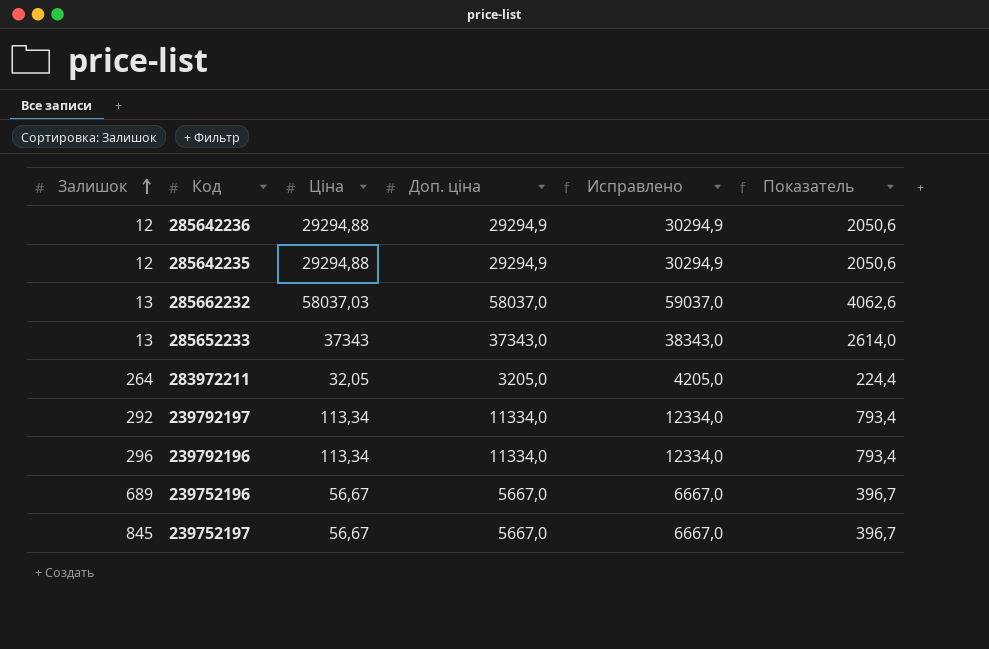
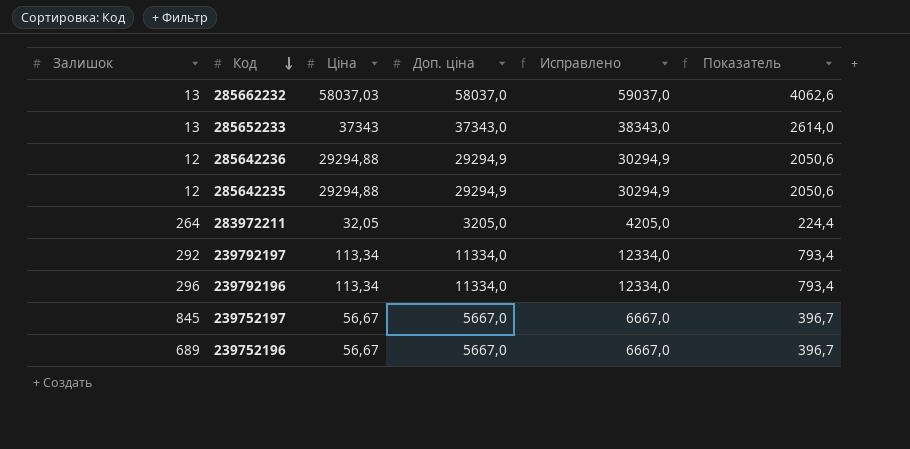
row order: Залишок ascending -> Код descending

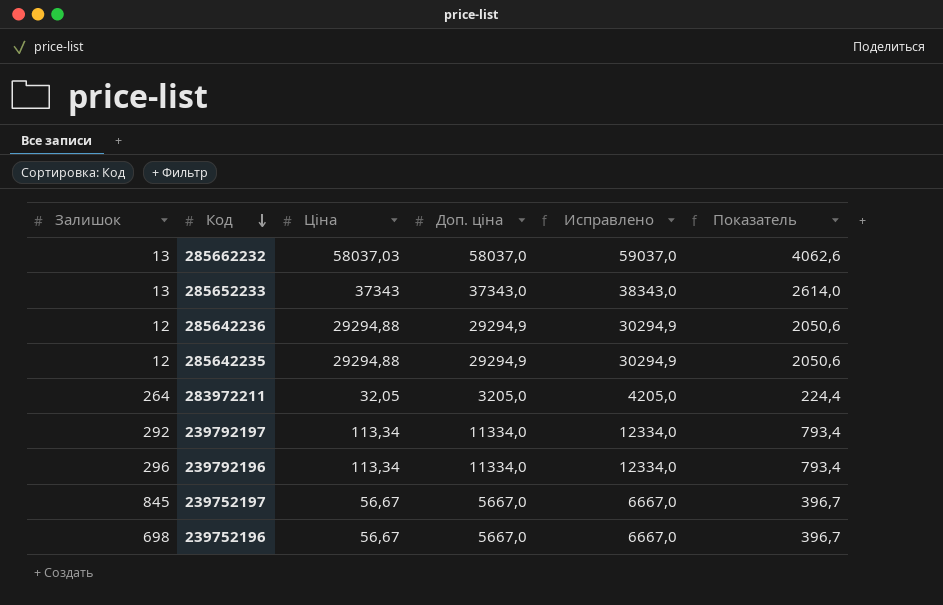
239752196 | Залишок: 689 -> 698

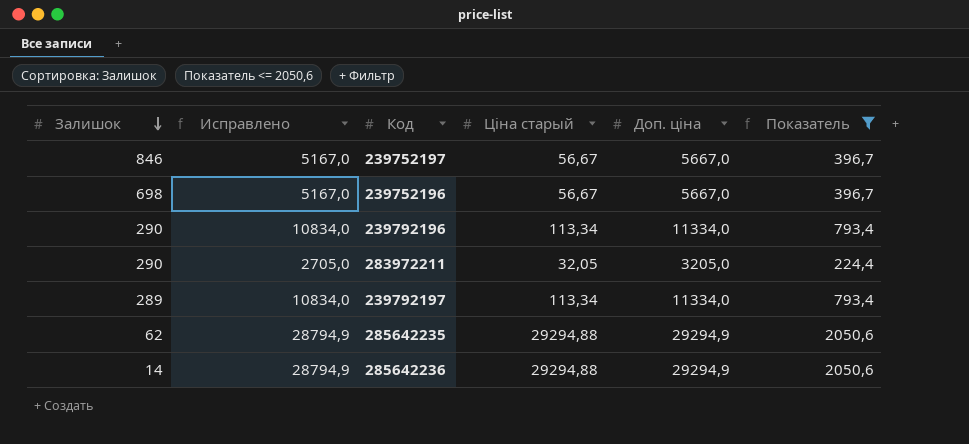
filter: none -> Показатель <= 2050,6
row order: Код descending -> Залишок descending
column Исправлено | formula: [Доп. ціна] + 1000 -> [Доп. ціна] - 500
column Исправлено | position: 5 -> 2
column name: Ціна -> Ціна старый
239752197 | Залишок: 845 -> 846
239792196 | Залишок: 296 -> 290
283972211 | Залишок: 264 -> 290
239792197 | Залишок: 292 -> 289
285642235 | Залишок: 12 -> 62
285642236 | Залишок: 12 -> 14

